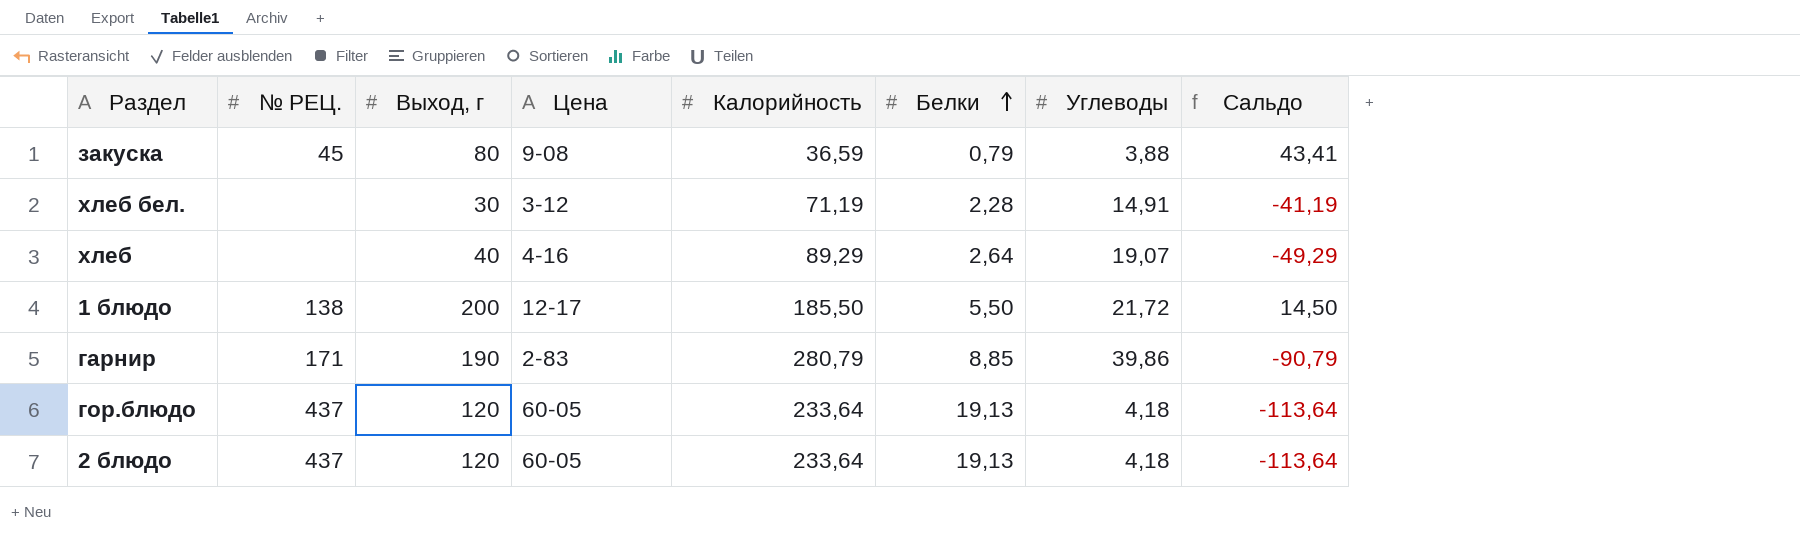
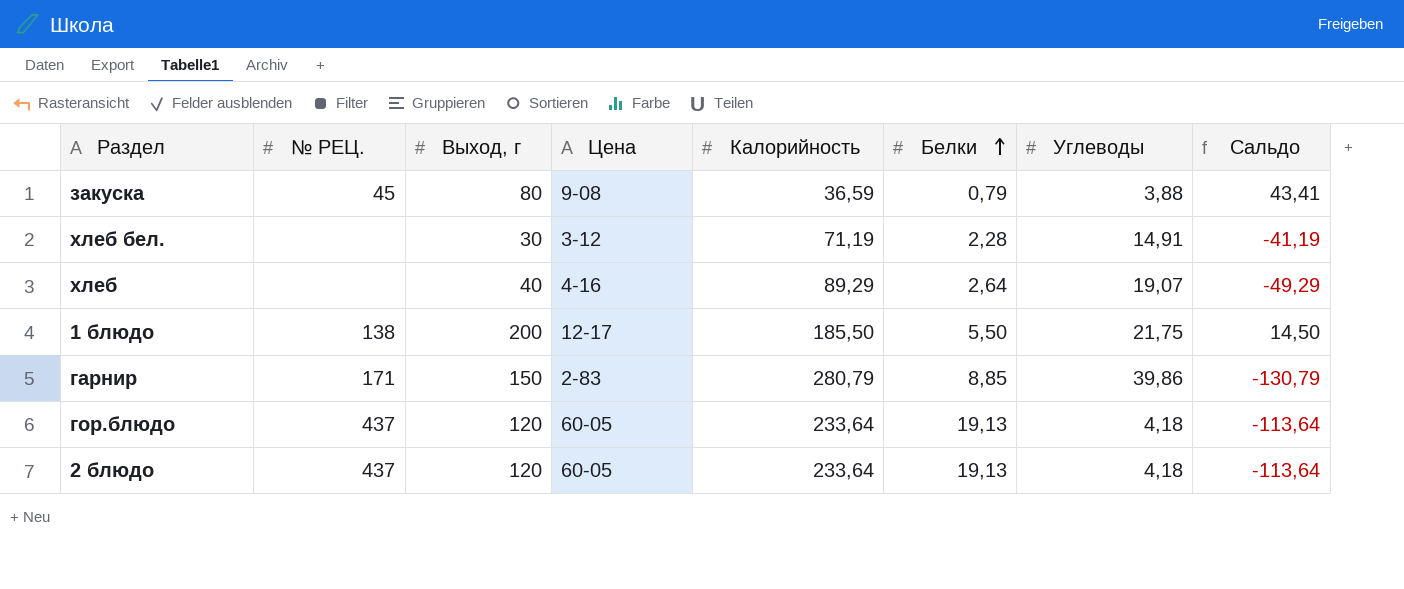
1 блюдо | Углеводы: 21,72 -> 21,75
гарнир | Выход, г: 190 -> 150
гарнир | Сальдо: -90,79 -> -130,79

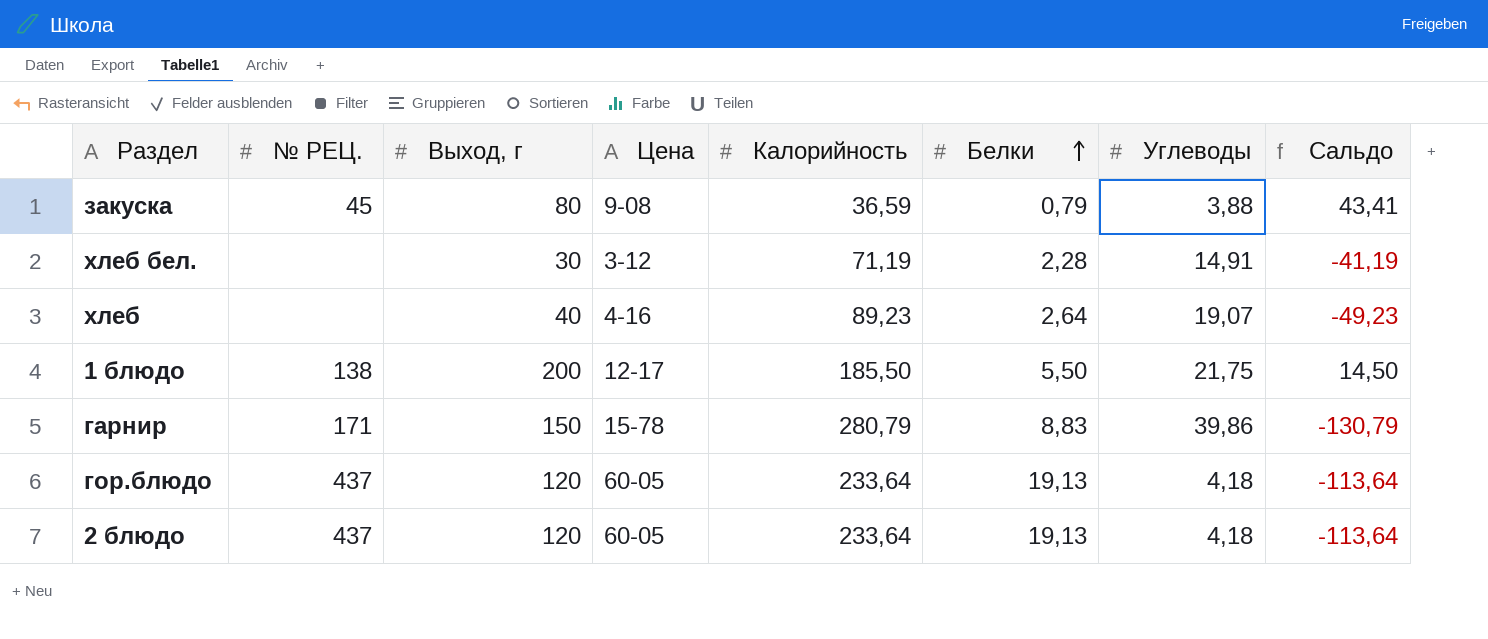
хлеб | Калорийность: 89,29 -> 89,23
хлеб | Сальдо: -49,29 -> -49,23
гарнир | Цена: 2-83 -> 15-78
гарнир | Белки: 8,85 -> 8,83

